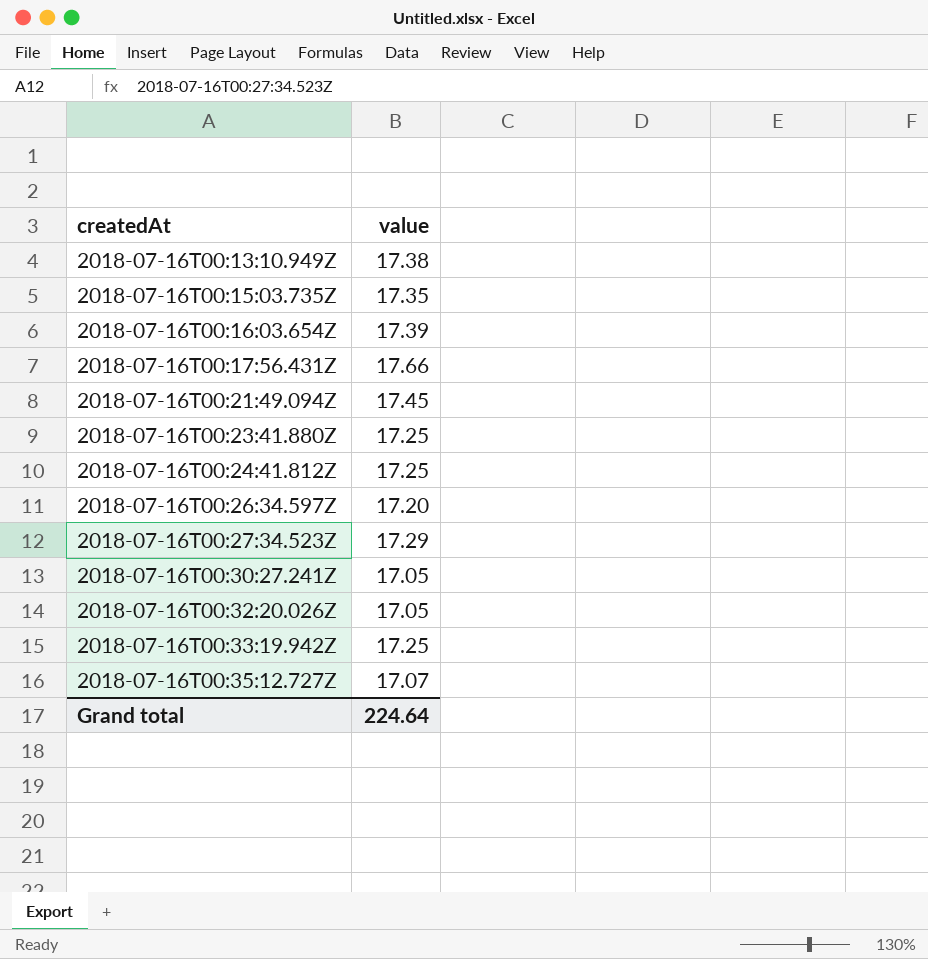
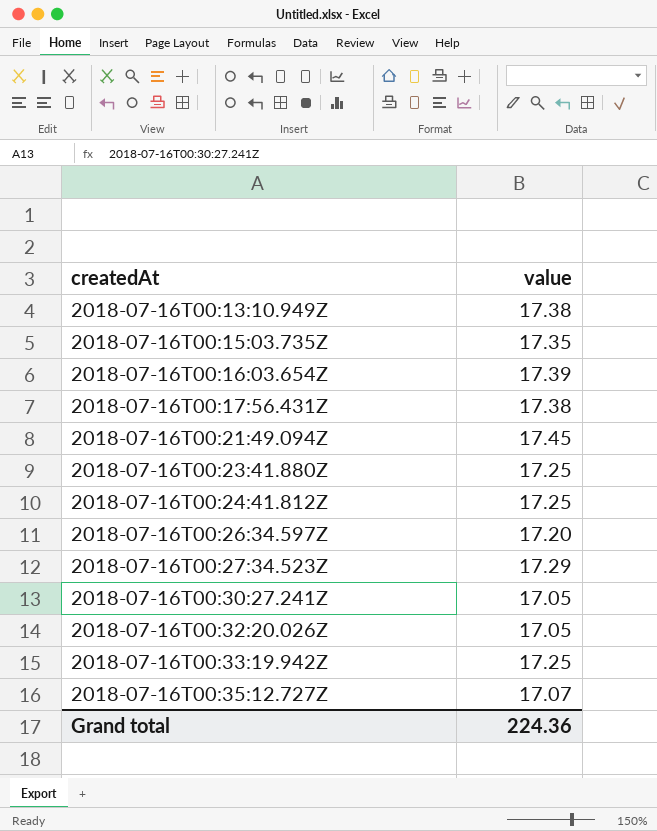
2018-07-16T00:17:56.431Z | value: 17.66 -> 17.38
Grand total | value: 224.64 -> 224.36

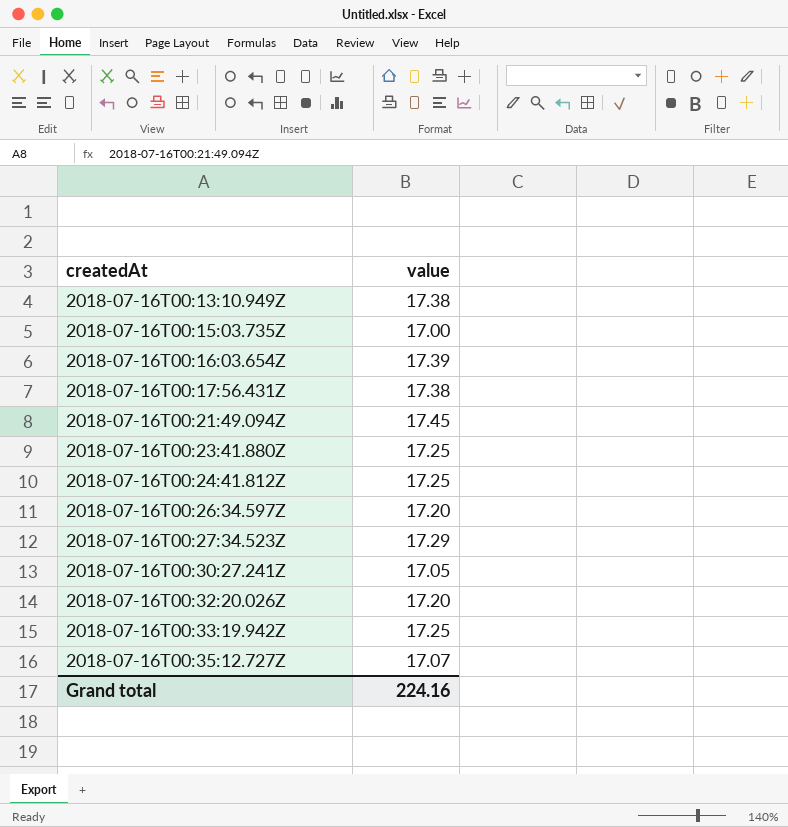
2018-07-16T00:15:03.735Z | value: 17.35 -> 17.00
2018-07-16T00:32:20.026Z | value: 17.05 -> 17.20
Grand total | value: 224.36 -> 224.16

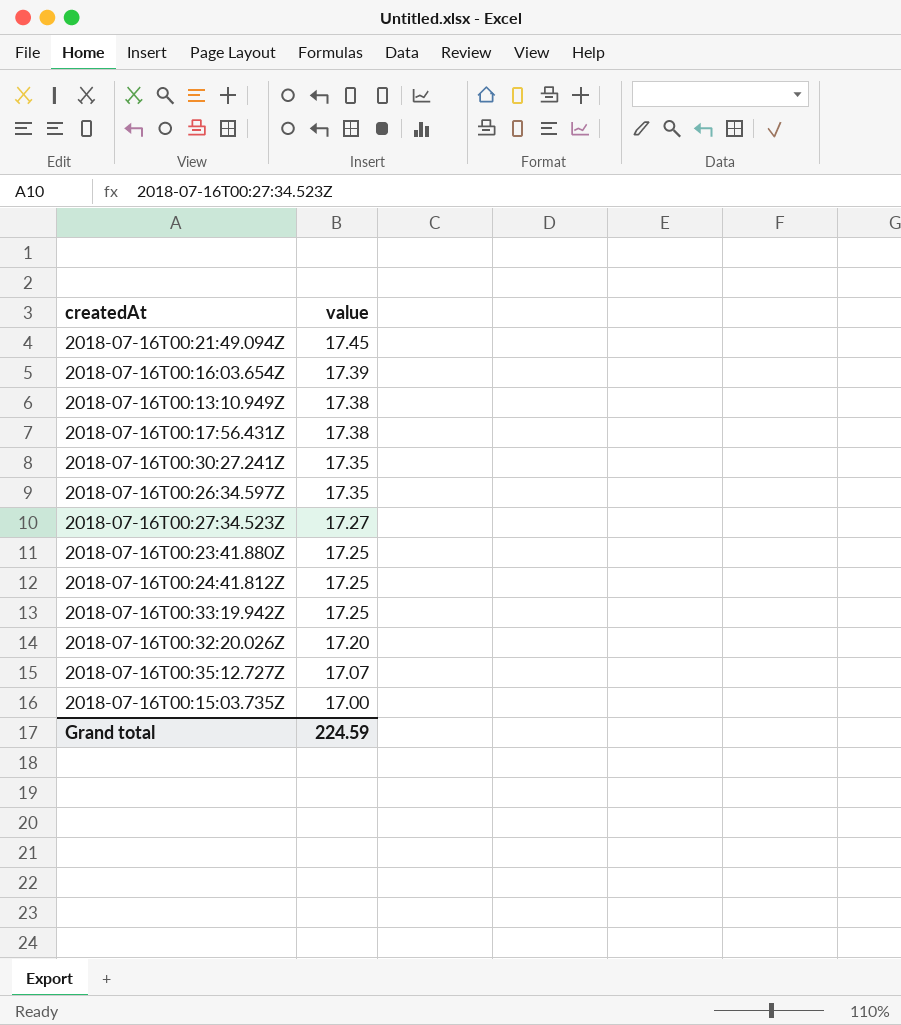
row order: createdAt ascending -> value descending
2018-07-16T00:30:27.241Z | value: 17.05 -> 17.35
2018-07-16T00:26:34.597Z | value: 17.20 -> 17.35
2018-07-16T00:27:34.523Z | value: 17.29 -> 17.27
Grand total | value: 224.16 -> 224.59

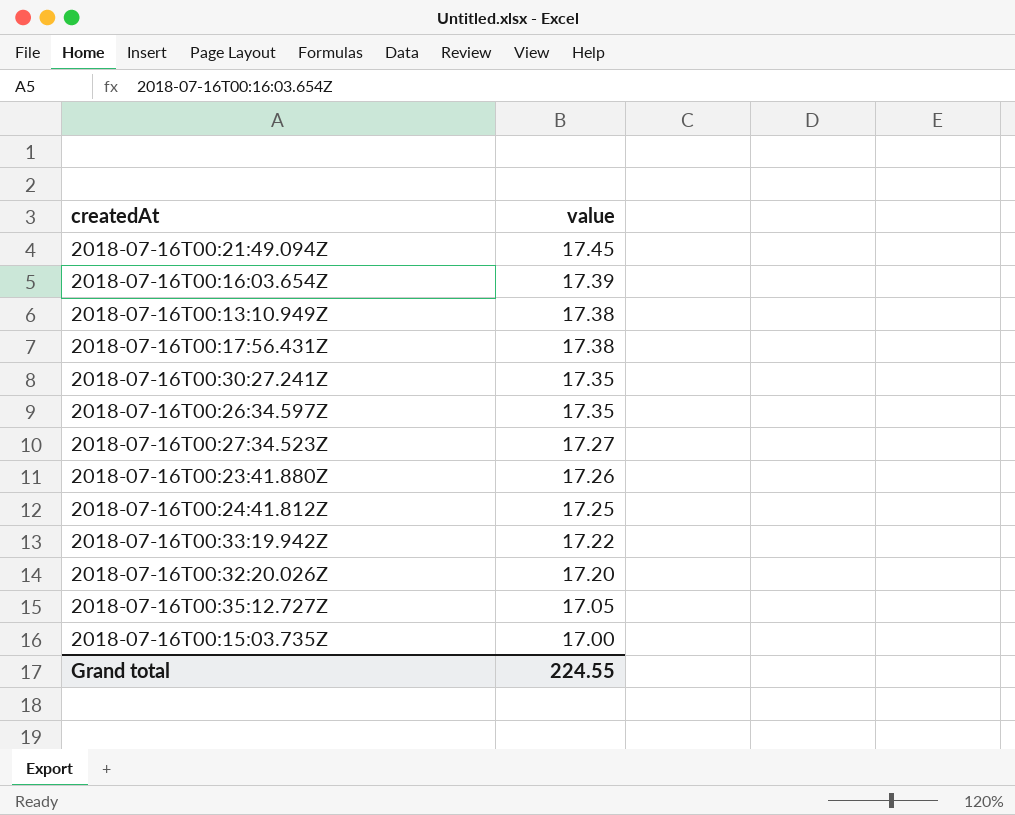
2018-07-16T00:23:41.880Z | value: 17.25 -> 17.26
2018-07-16T00:33:19.942Z | value: 17.25 -> 17.22
2018-07-16T00:35:12.727Z | value: 17.07 -> 17.05
Grand total | value: 224.59 -> 224.55

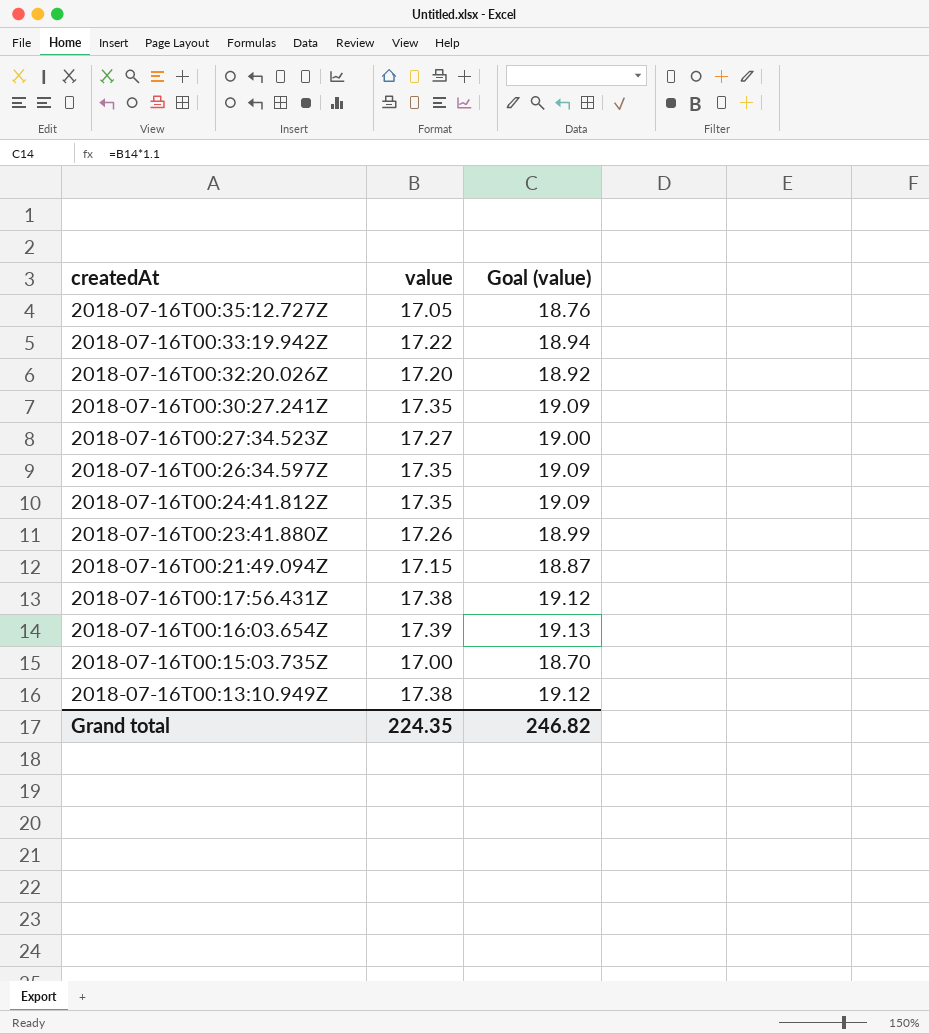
row order: value descending -> createdAt descending
column Goal (value) | formula: none -> [value] * 1.1
2018-07-16T00:24:41.812Z | value: 17.25 -> 17.35
2018-07-16T00:21:49.094Z | value: 17.45 -> 17.15
Grand total | value: 224.55 -> 224.35

